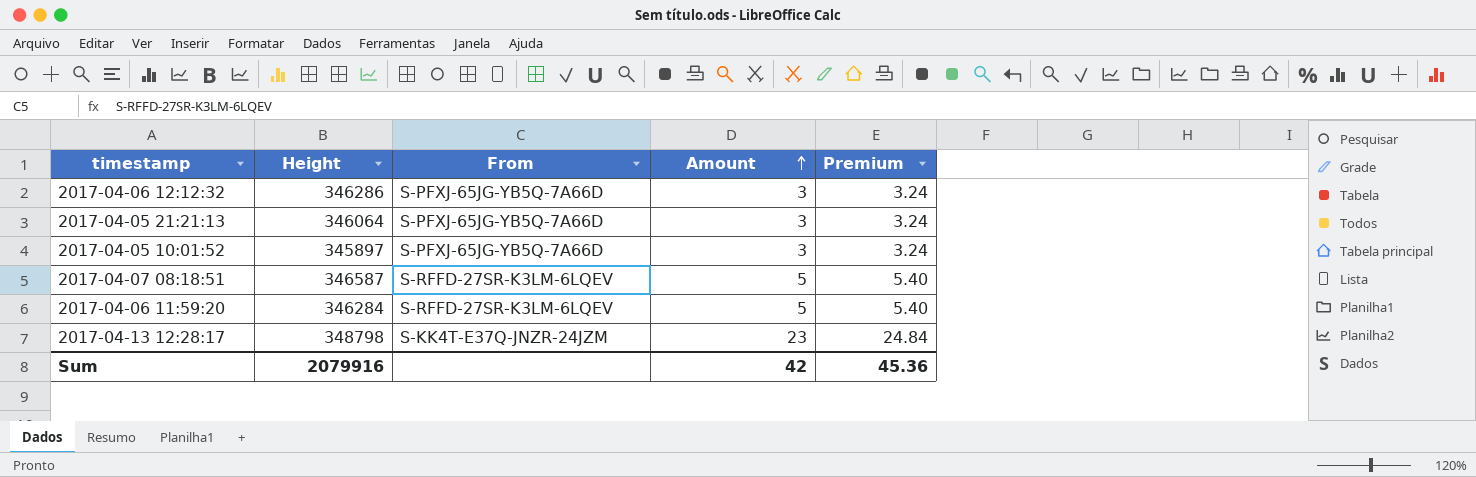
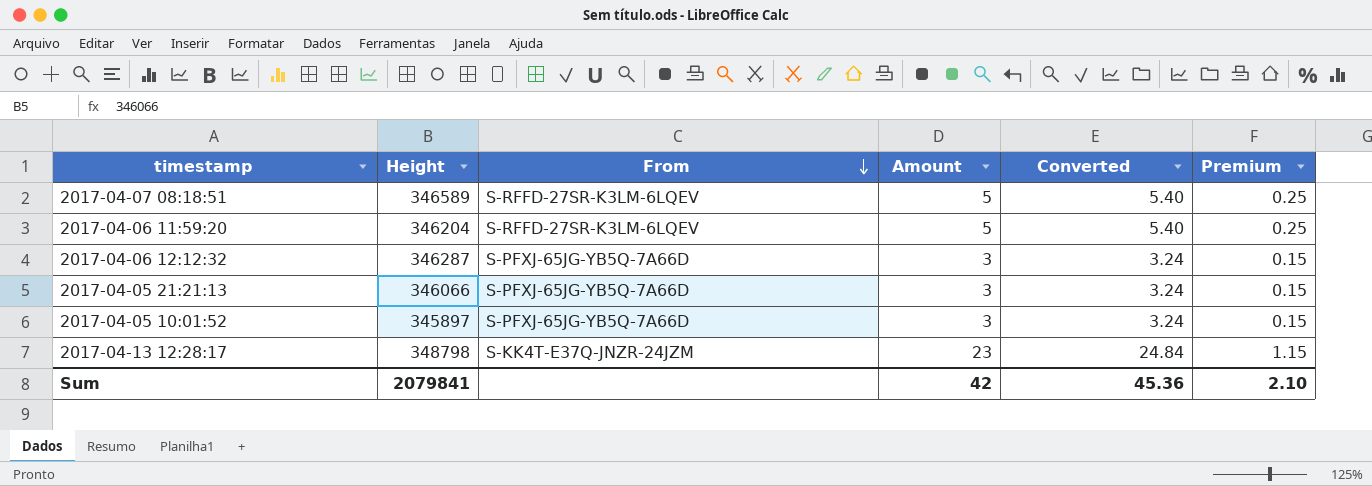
row order: Amount ascending -> From descending
column Converted | formula: none -> [Amount] * 1.08
column Premium | formula: [Amount] * 1.08 -> [Amount] * 0.05
2017-04-07 08:18:51 | Height: 346587 -> 346589
2017-04-06 11:59:20 | Height: 346284 -> 346204
2017-04-06 12:12:32 | Height: 346286 -> 346287
2017-04-05 21:21:13 | Height: 346064 -> 346066
Sum | Height: 2079916 -> 2079841
Sum | Premium: 45.36 -> 2.10

